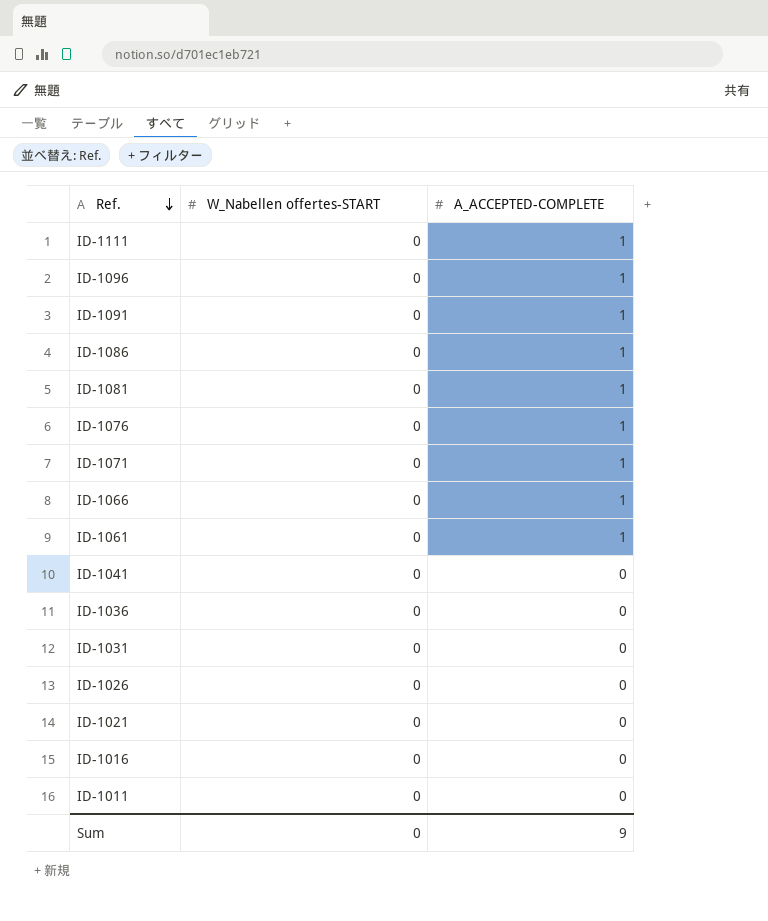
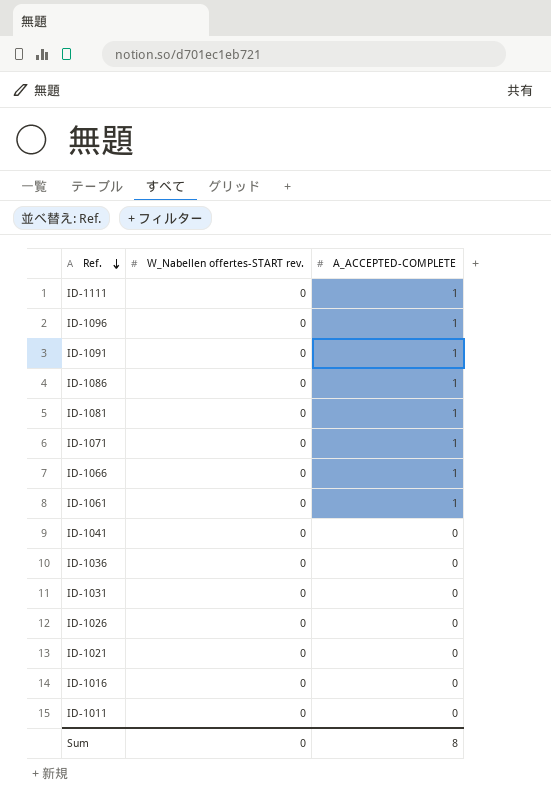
column name: W_Nabellen offertes-START -> W_Nabellen offertes-START rev.
row ID-1076: 0 | 1 -> none
Sum | A_ACCEPTED-COMPLETE: 9 -> 8

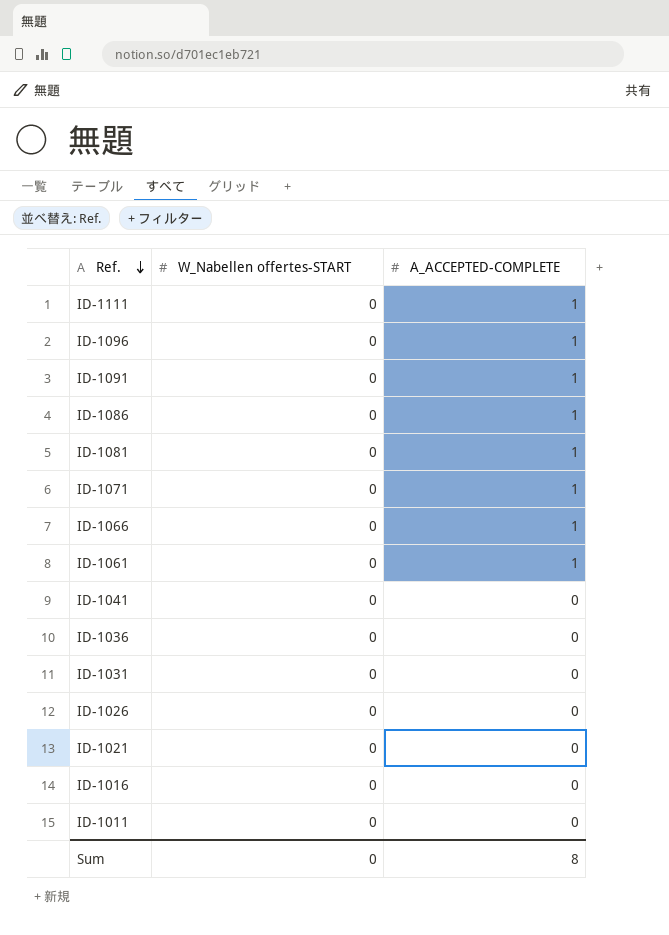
column name: W_Nabellen offertes-START rev. -> W_Nabellen offertes-START

